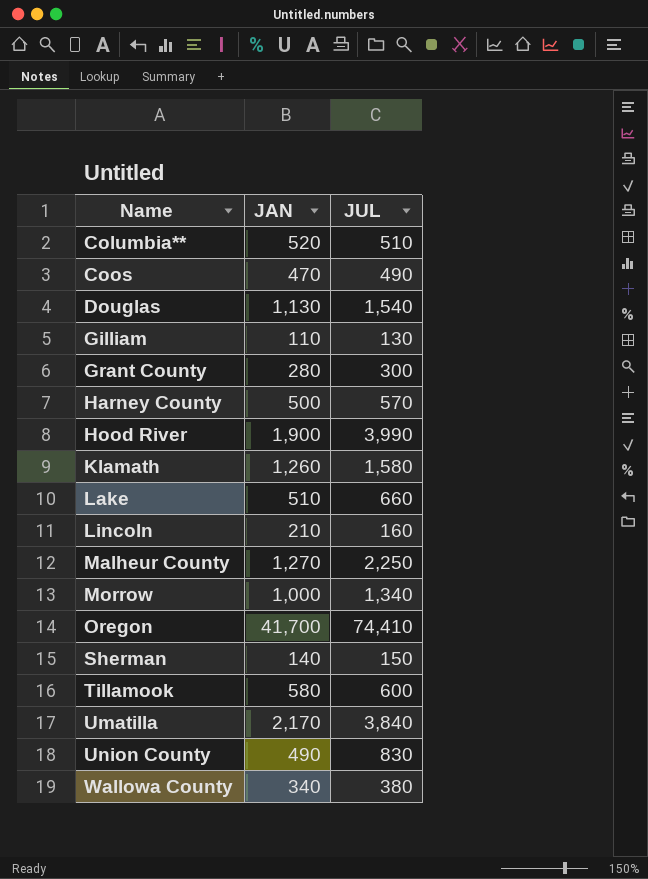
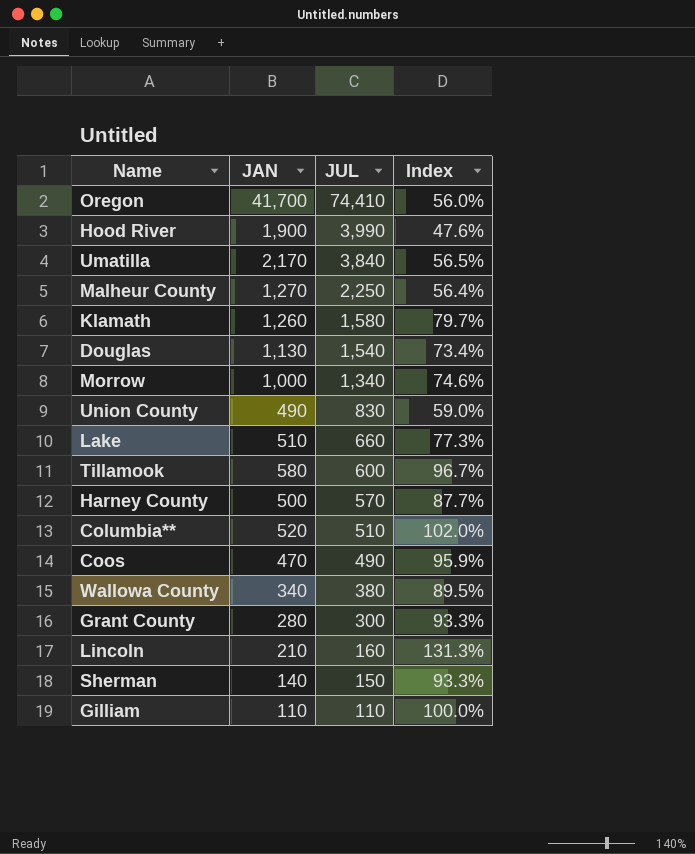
row order: Name ascending -> JUL descending
column Index | formula: none -> [JAN] / [JUL]
Gilliam | JUL: 130 -> 110

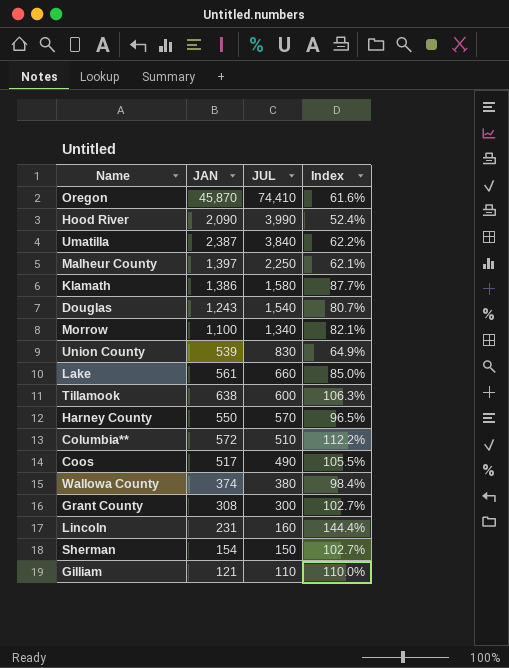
Oregon | JAN: 41,700 -> 45,870
Oregon | Index: 56.0% -> 61.6%
Hood River | JAN: 1,900 -> 2,090
Hood River | Index: 47.6% -> 52.4%
Umatilla | JAN: 2,170 -> 2,387
Umatilla | Index: 56.5% -> 62.2%
Malheur County | JAN: 1,270 -> 1,397
Malheur County | Index: 56.4% -> 62.1%
Klamath | JAN: 1,260 -> 1,386
Klamath | Index: 79.7% -> 87.7%
Douglas | JAN: 1,130 -> 1,243
Douglas | Index: 73.4% -> 80.7%
Morrow | JAN: 1,000 -> 1,100
Morrow | Index: 74.6% -> 82.1%
Union County | JAN: 490 -> 539
Union County | Index: 59.0% -> 64.9%
Lake | JAN: 510 -> 561
Lake | Index: 77.3% -> 85.0%
Tillamook | JAN: 580 -> 638
Tillamook | Index: 96.7% -> 106.3%
Harney County | JAN: 500 -> 550
Harney County | Index: 87.7% -> 96.5%
Columbia** | JAN: 520 -> 572
Columbia** | Index: 102.0% -> 112.2%
Coos | JAN: 470 -> 517
Coos | Index: 95.9% -> 105.5%
Wallowa County | JAN: 340 -> 374
Wallowa County | Index: 89.5% -> 98.4%
Grant County | JAN: 280 -> 308
Grant County | Index: 93.3% -> 102.7%
Lincoln | JAN: 210 -> 231
Lincoln | Index: 131.3% -> 144.4%
Sherman | JAN: 140 -> 154
Sherman | Index: 93.3% -> 102.7%
Gilliam | JAN: 110 -> 121
Gilliam | Index: 100.0% -> 110.0%

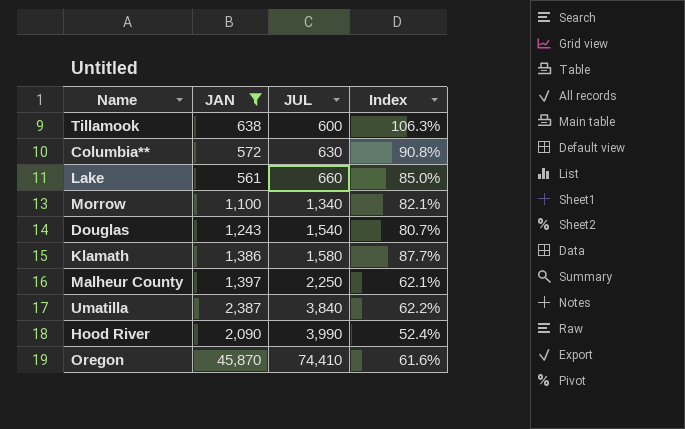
filter: none -> JAN >= 561
row order: JUL descending -> JUL ascending
Columbia** | JUL: 510 -> 630
Columbia** | Index: 112.2% -> 90.8%

